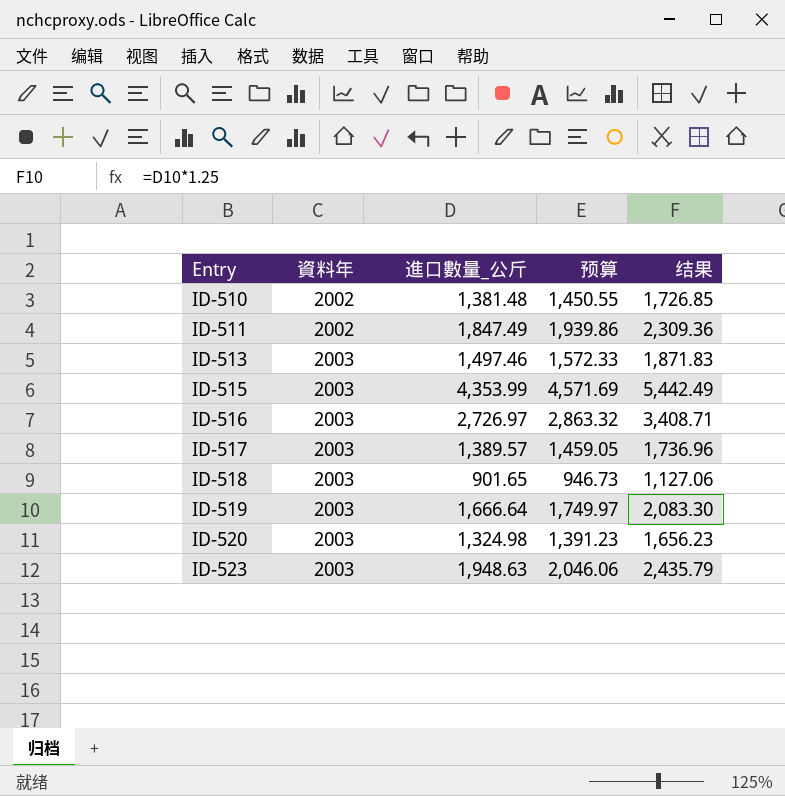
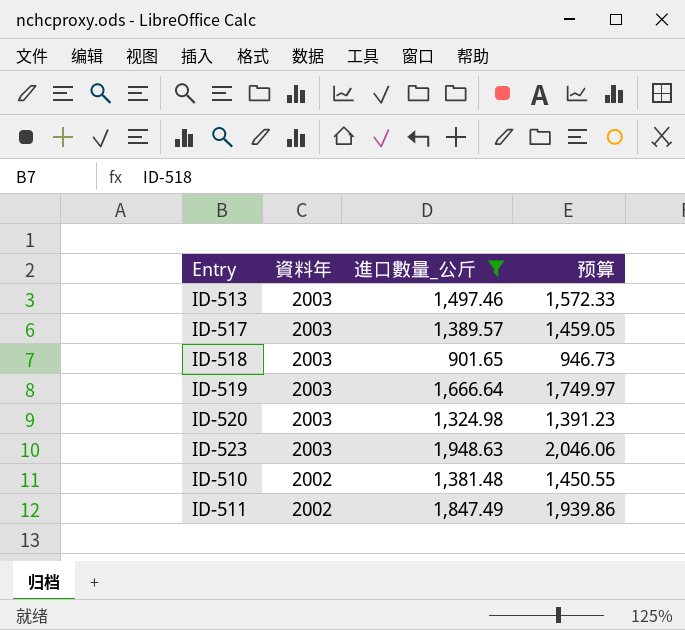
filter: none -> 進口數量_公斤 <= 1,948.63
row order: Entry ascending -> 資料年 descending
column 结果 | formula: [進口數量_公斤] * 1.25 -> none

